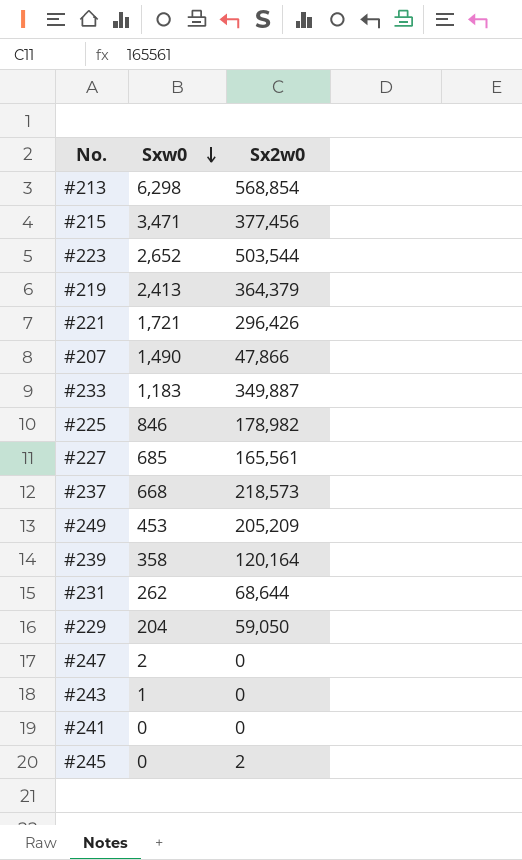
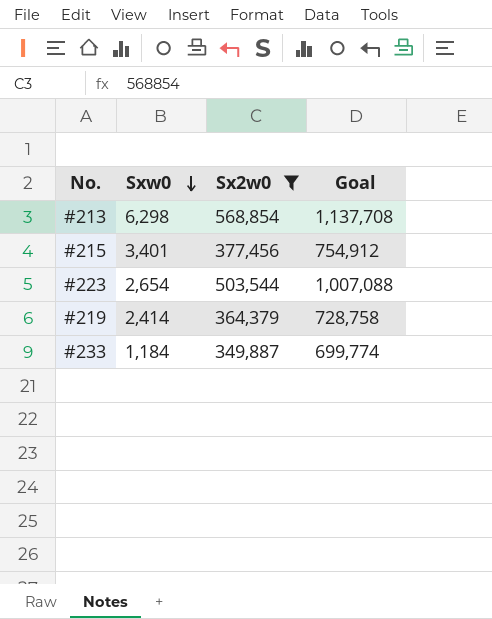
filter: none -> Sx2w0 >= 349,887
column Goal | formula: none -> [Sx2w0] * 2
#215 | Sxw0: 3,471 -> 3,401
#223 | Sxw0: 2,652 -> 2,654
#219 | Sxw0: 2,413 -> 2,414
#233 | Sxw0: 1,183 -> 1,184

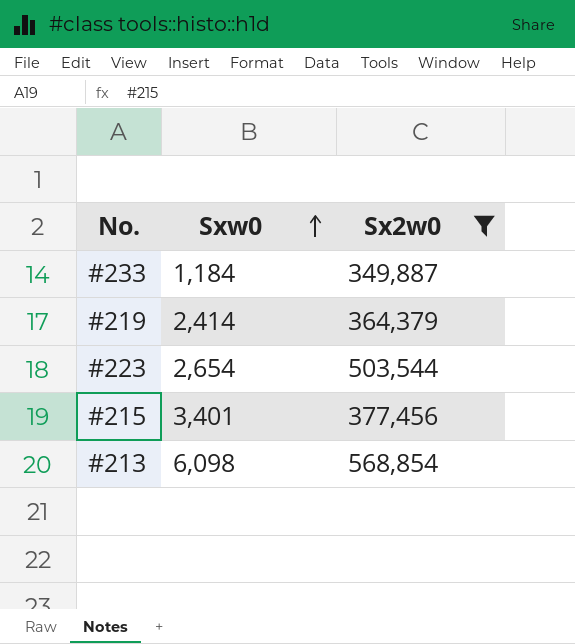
row order: Sxw0 descending -> Sxw0 ascending
column Goal | formula: [Sx2w0] * 2 -> none
#213 | Sxw0: 6,298 -> 6,098

